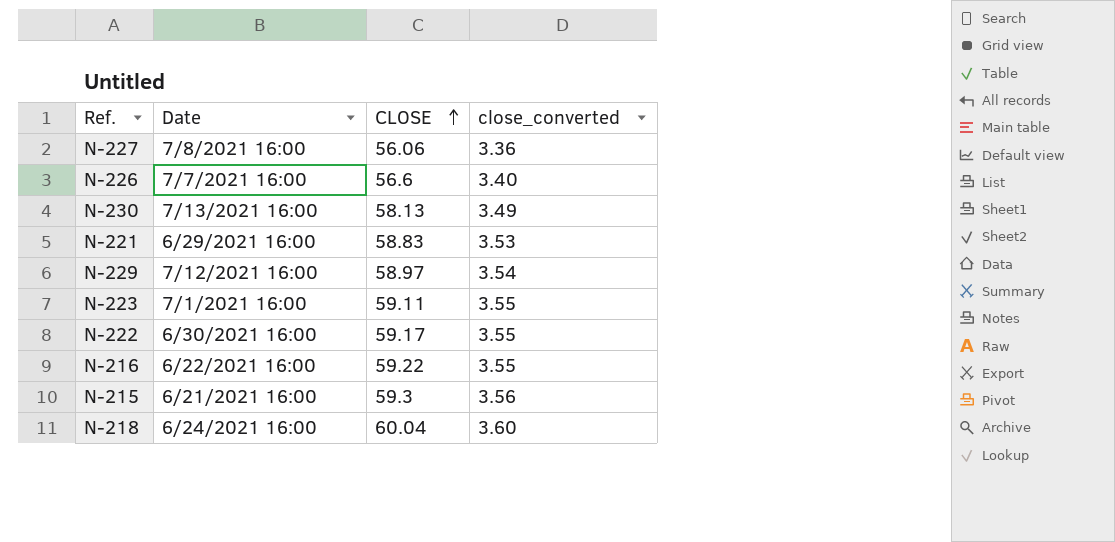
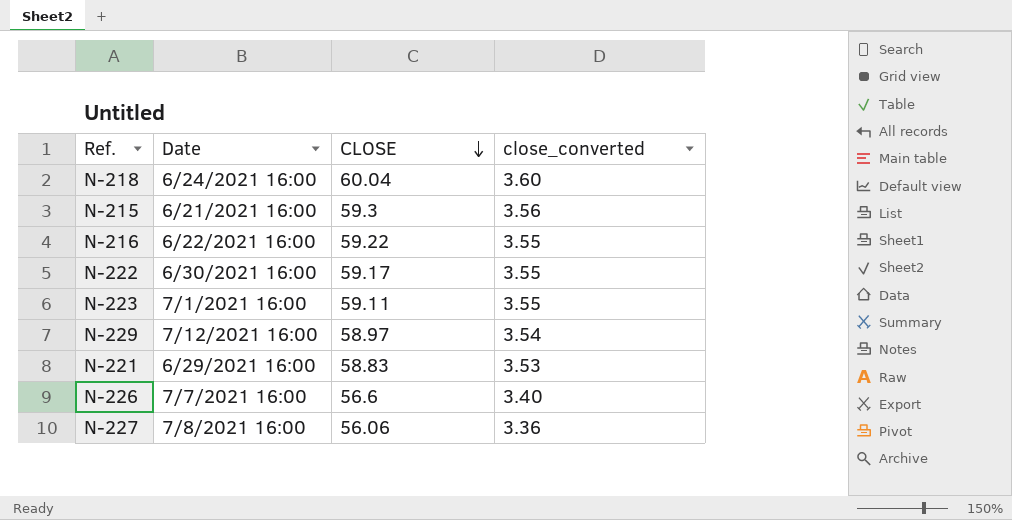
row order: CLOSE ascending -> CLOSE descending
row N-230: 7/13/2021 16:00 | 58.13 | 3.49 -> none

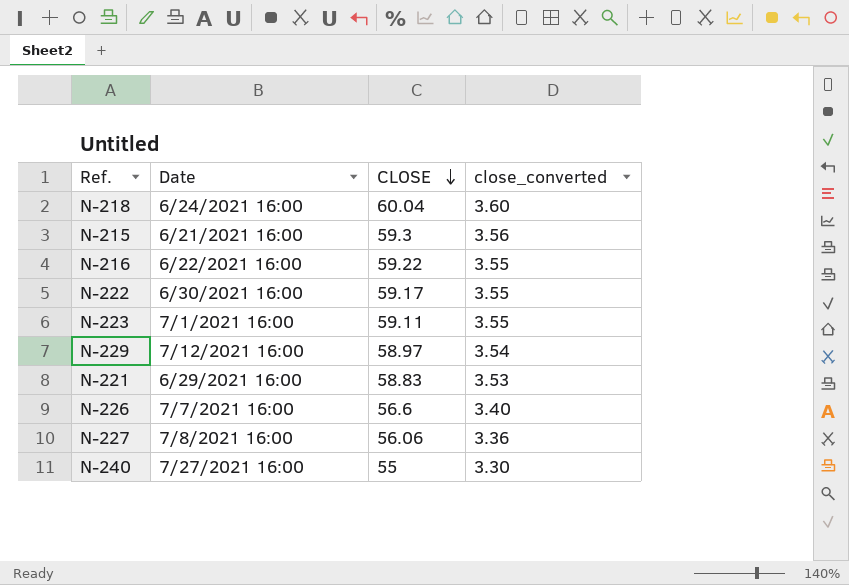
row N-240: none -> 7/27/2021 16:00 | 55 | 3.30

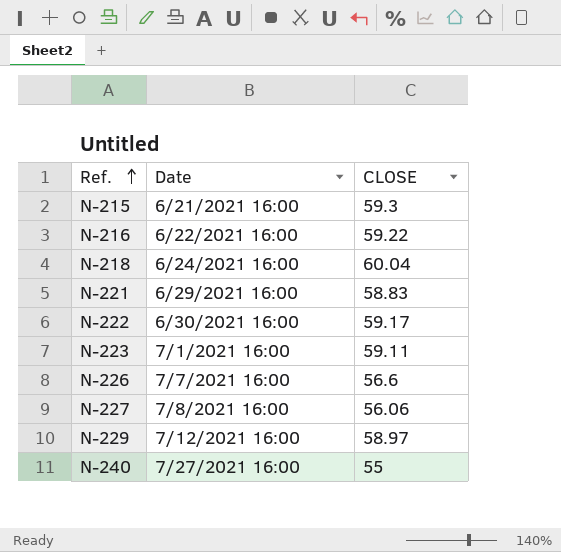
row order: CLOSE descending -> Ref. ascending
column close_converted | formula: [CLOSE] * 0.06 -> none

